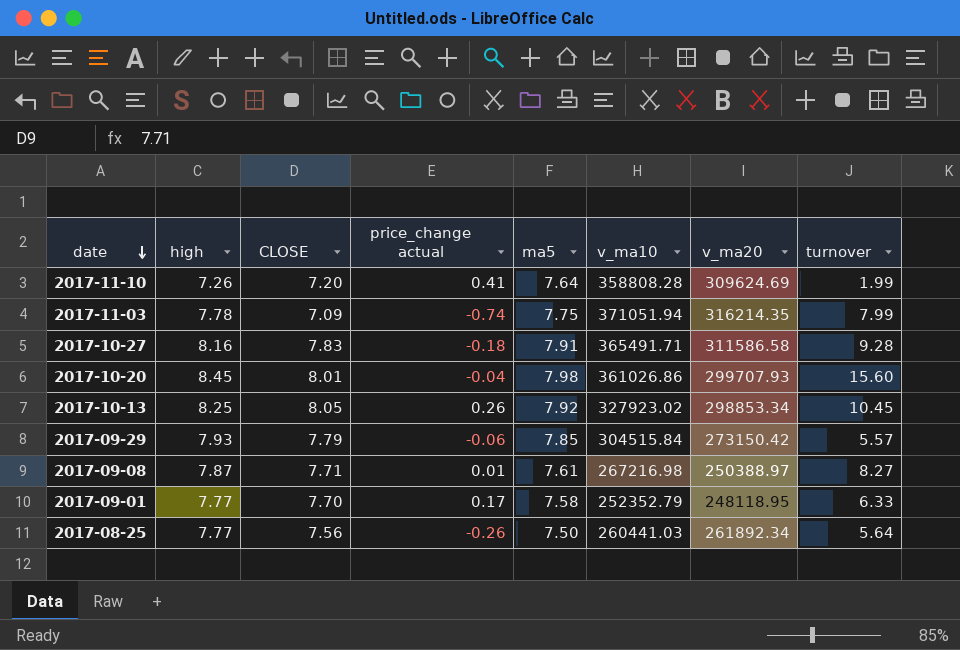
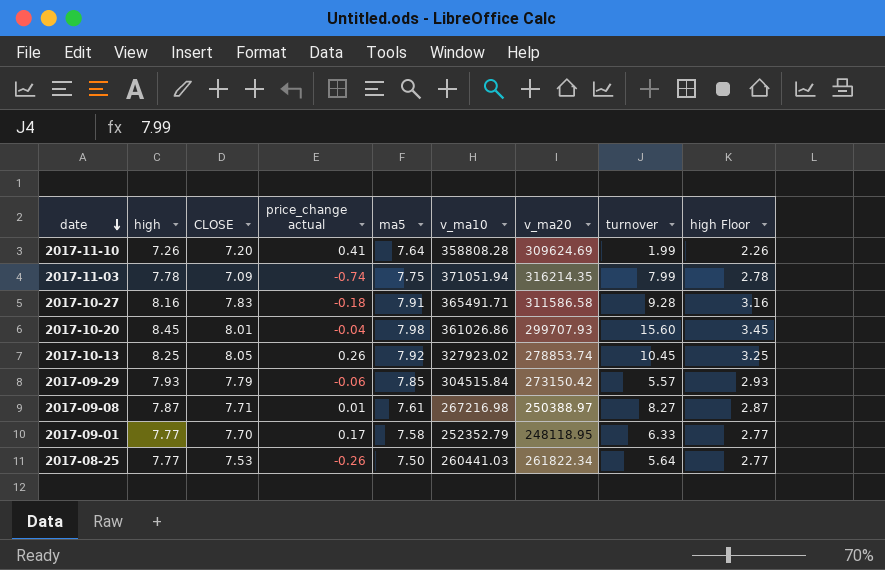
column high Floor | formula: none -> [high] - 5
2017-10-13 | v_ma20: 298853.34 -> 278853.74
2017-08-25 | CLOSE: 7.56 -> 7.53
2017-08-25 | v_ma20: 261892.34 -> 261822.34

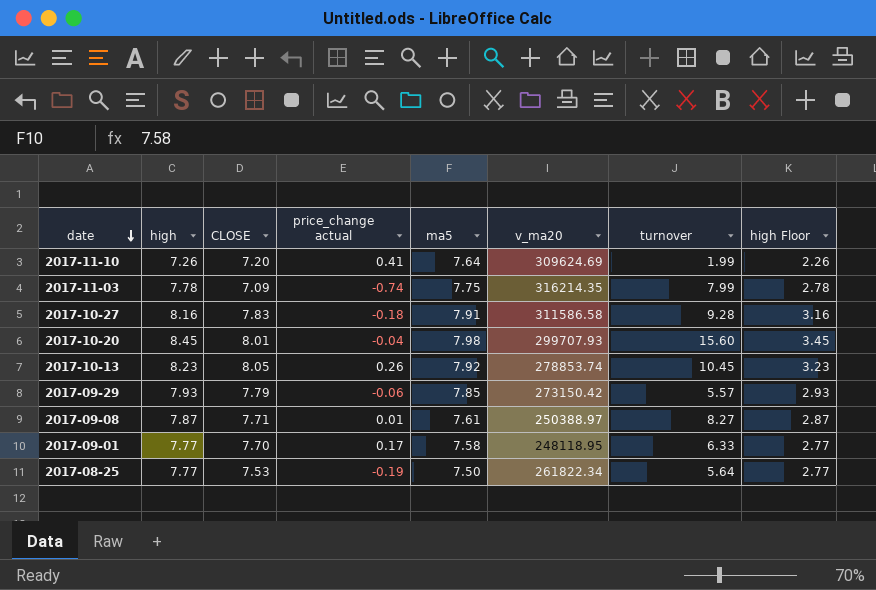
column v_ma10 | position: 6 -> none
2017-10-13 | high: 8.25 -> 8.23
2017-10-13 | high Floor: 3.25 -> 3.23
2017-08-25 | price_change actual: -0.26 -> -0.19

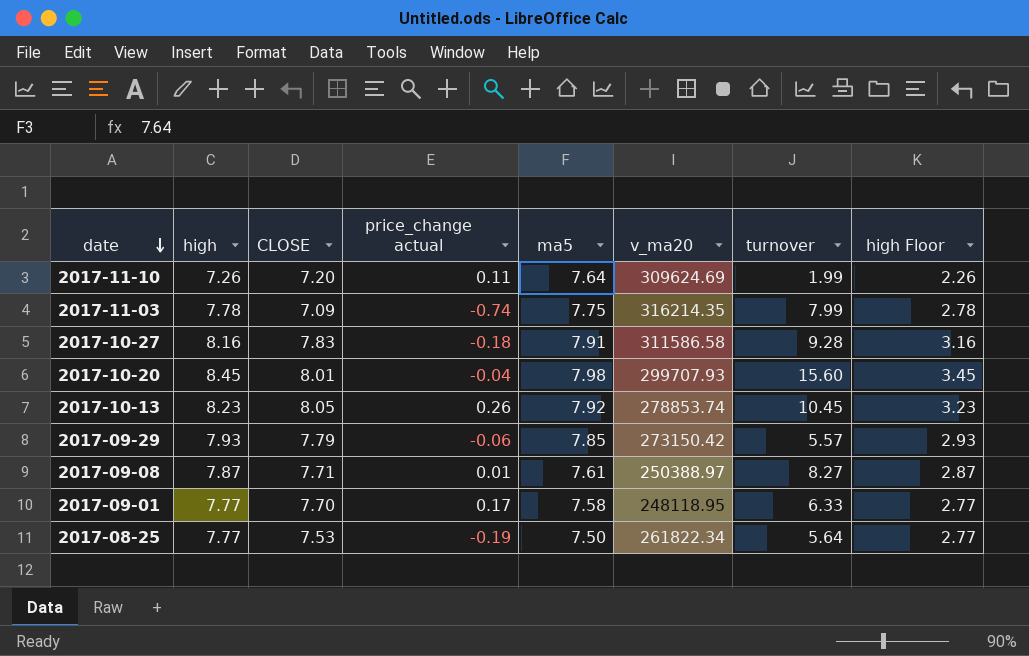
2017-11-10 | price_change actual: 0.41 -> 0.11

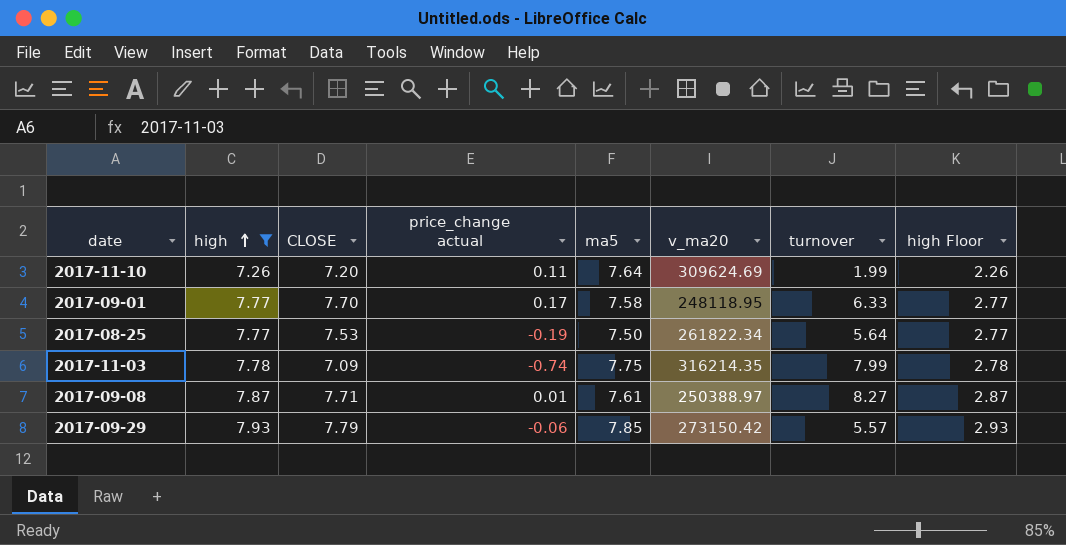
filter: none -> high <= 7.93
row order: date descending -> high ascending

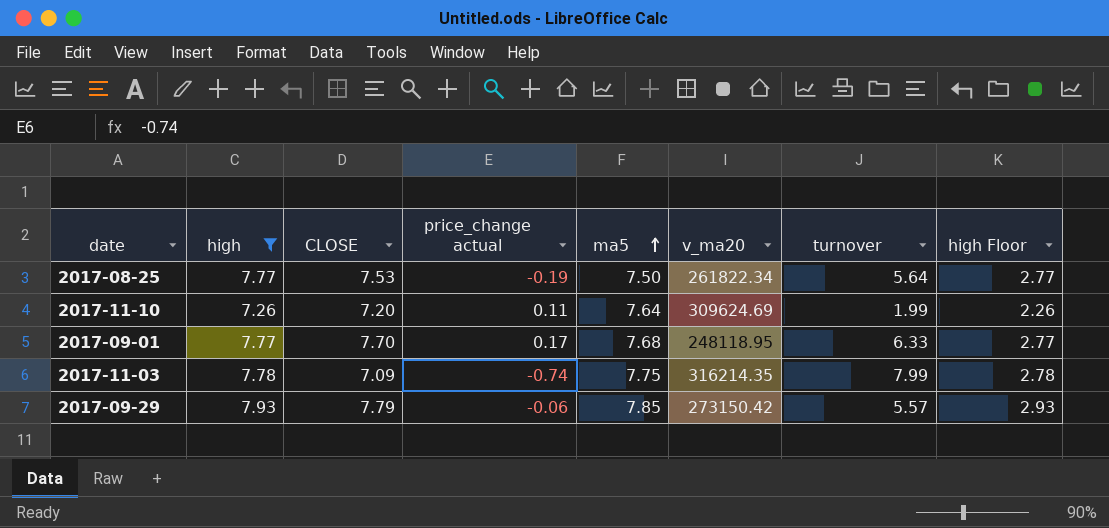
row order: high ascending -> ma5 ascending
row 2017-09-08: 7.87 | 7.71 | 0.01 | 7.61 | 250388.97 | 8.27 | 2.87 -> none
2017-09-01 | ma5: 7.58 -> 7.68

